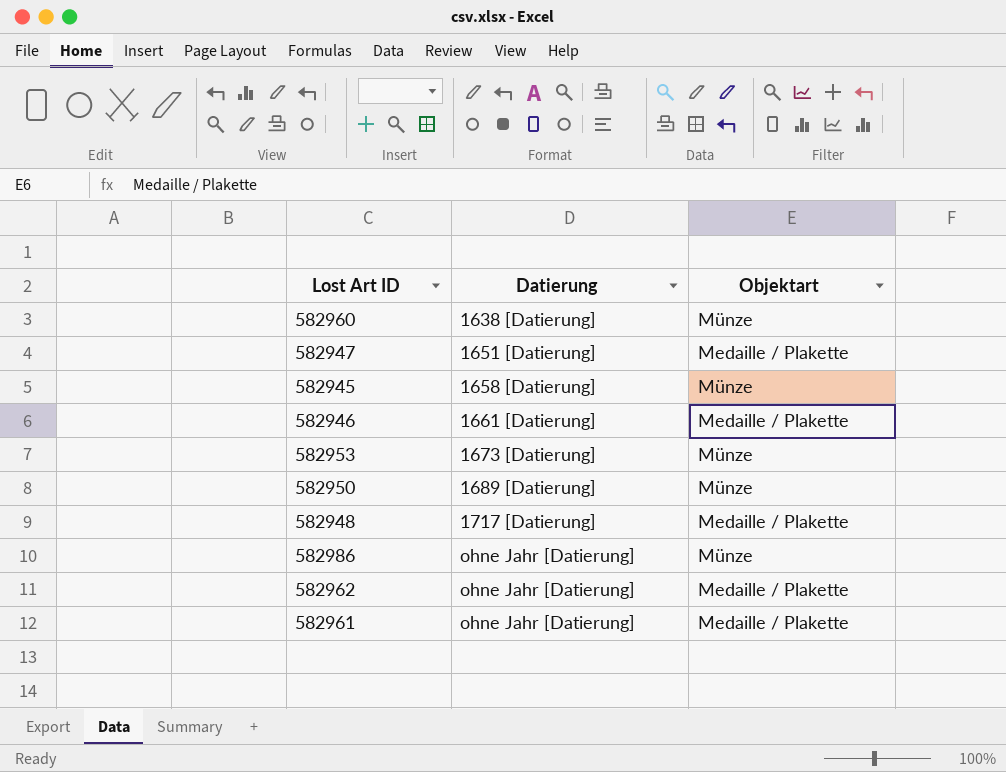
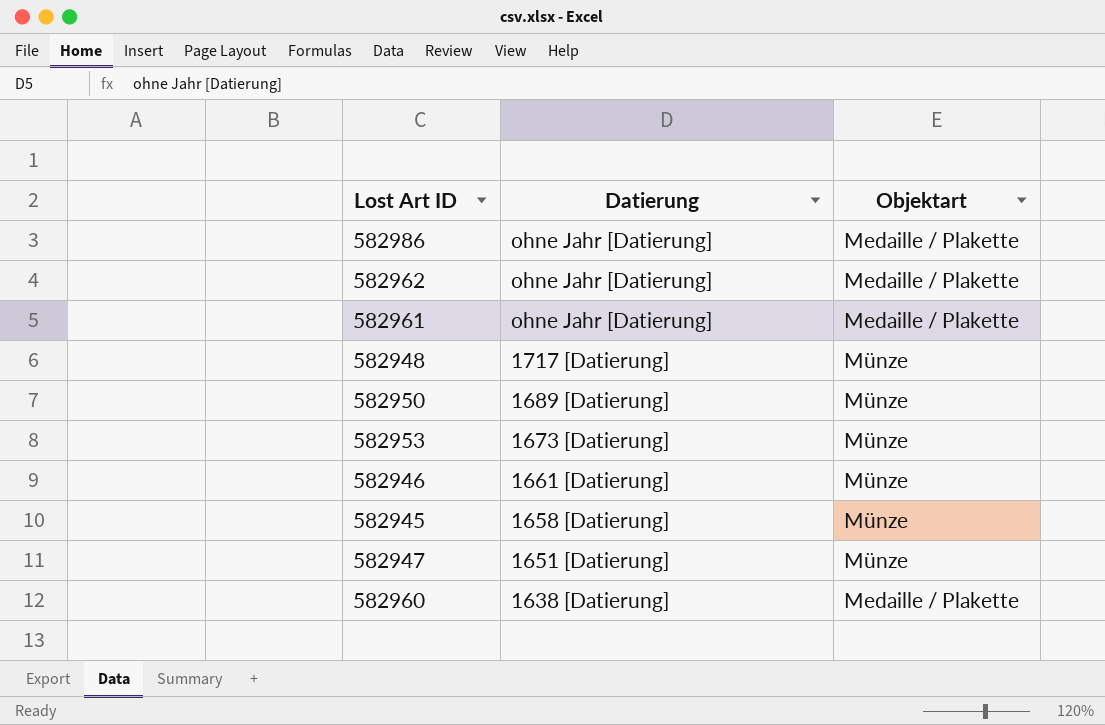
row order: Datierung ascending -> Datierung descending
582986 | Objektart: Münze -> Medaille / Plakette
582948 | Objektart: Medaille / Plakette -> Münze
582946 | Objektart: Medaille / Plakette -> Münze
582947 | Objektart: Medaille / Plakette -> Münze
582960 | Objektart: Münze -> Medaille / Plakette

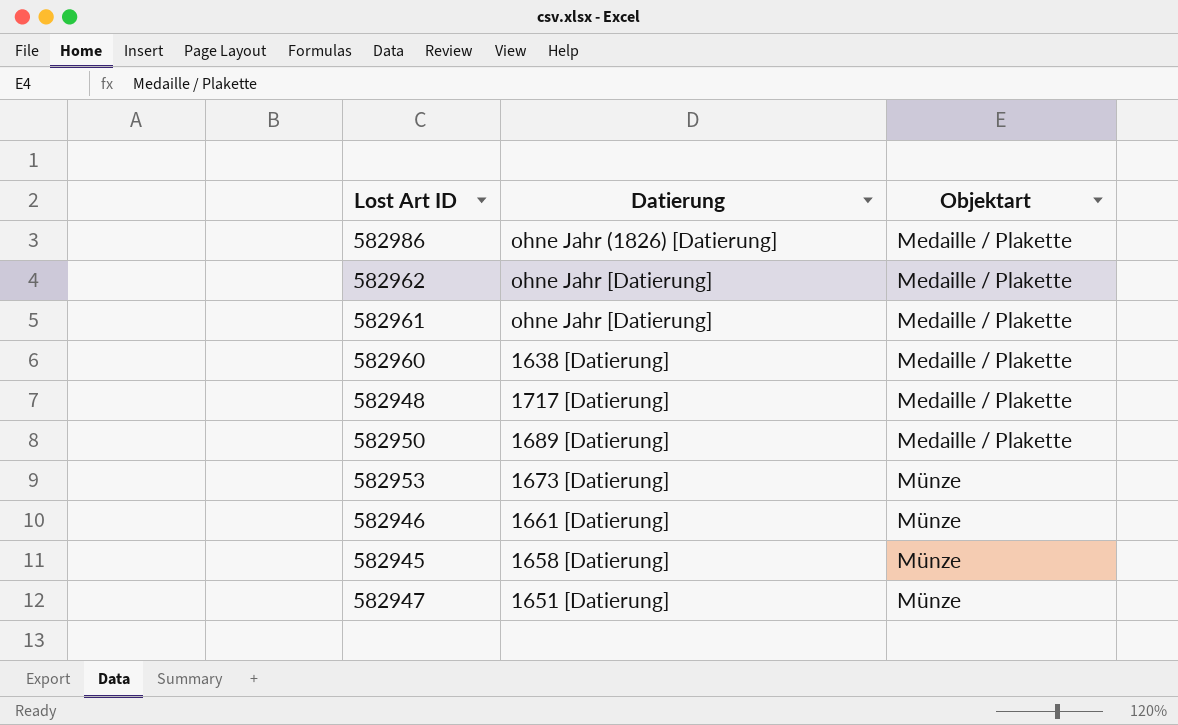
row order: Datierung descending -> Objektart ascending
582986 | Datierung: ohne Jahr [Datierung] -> ohne Jahr (1826) [Datierung]
582948 | Objektart: Münze -> Medaille / Plakette
582950 | Objektart: Münze -> Medaille / Plakette

